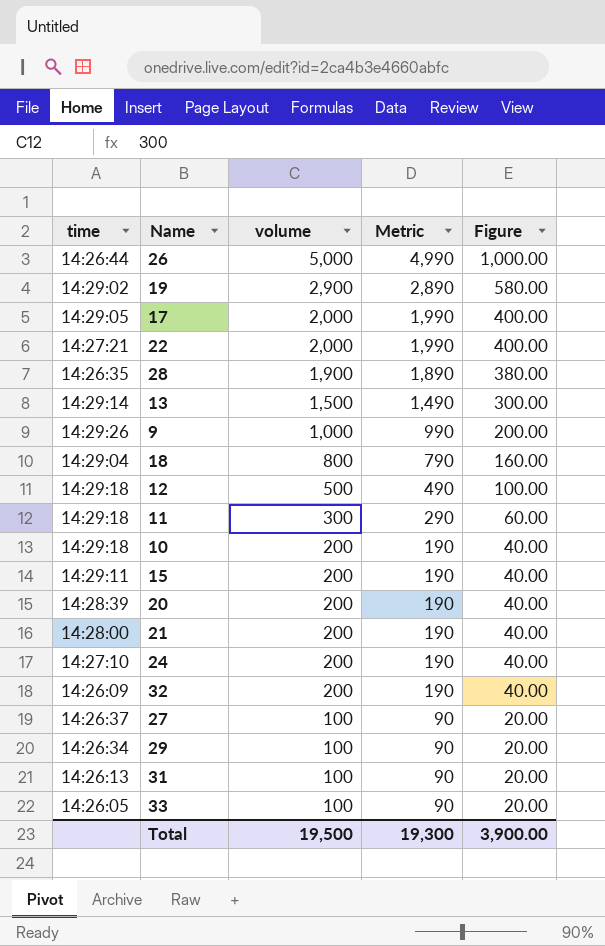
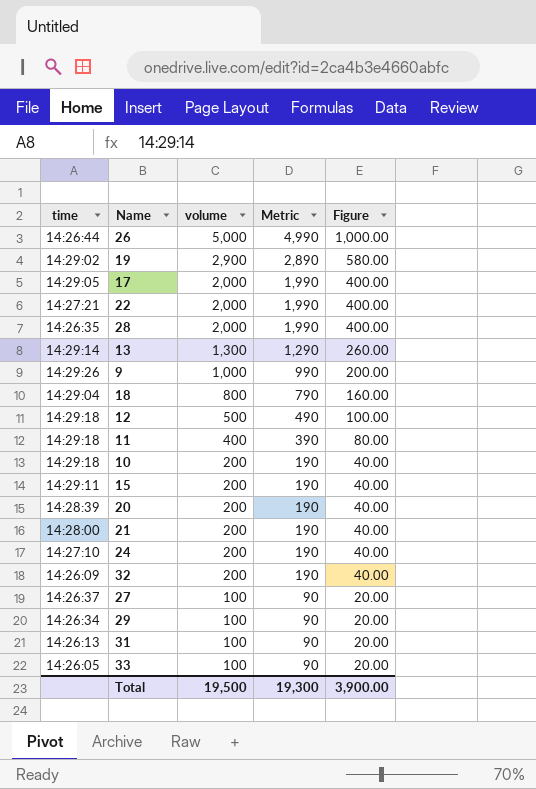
28 | volume: 1,900 -> 2,000
28 | Metric: 1,890 -> 1,990
28 | Figure: 380.00 -> 400.00
13 | volume: 1,500 -> 1,300
13 | Metric: 1,490 -> 1,290
13 | Figure: 300.00 -> 260.00
11 | volume: 300 -> 400
11 | Metric: 290 -> 390
11 | Figure: 60.00 -> 80.00

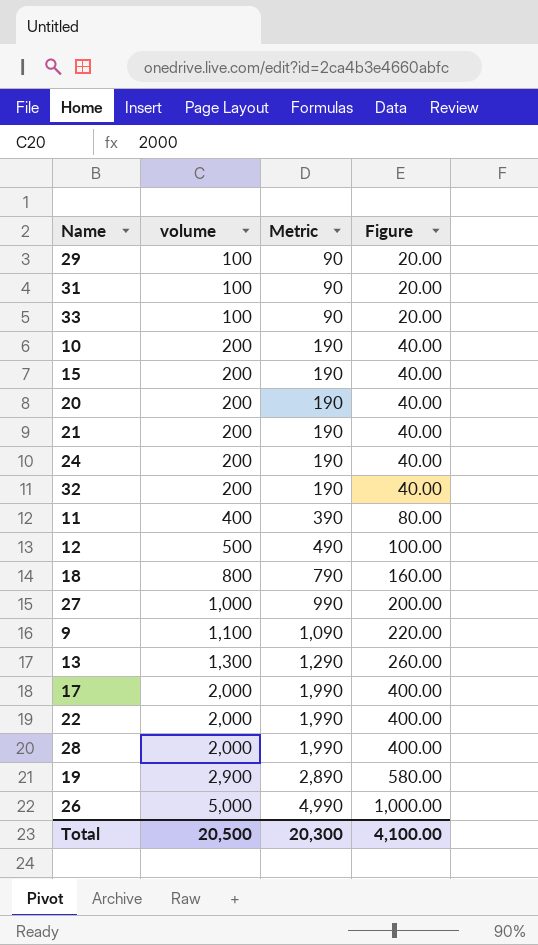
row order: volume descending -> volume ascending
column time | position: 1 -> none
27 | volume: 100 -> 1,000
27 | Metric: 90 -> 990
27 | Figure: 20.00 -> 200.00
9 | volume: 1,000 -> 1,100
9 | Metric: 990 -> 1,090
9 | Figure: 200.00 -> 220.00
Total | volume: 19,500 -> 20,500
Total | Metric: 19,300 -> 20,300
Total | Figure: 3,900.00 -> 4,100.00

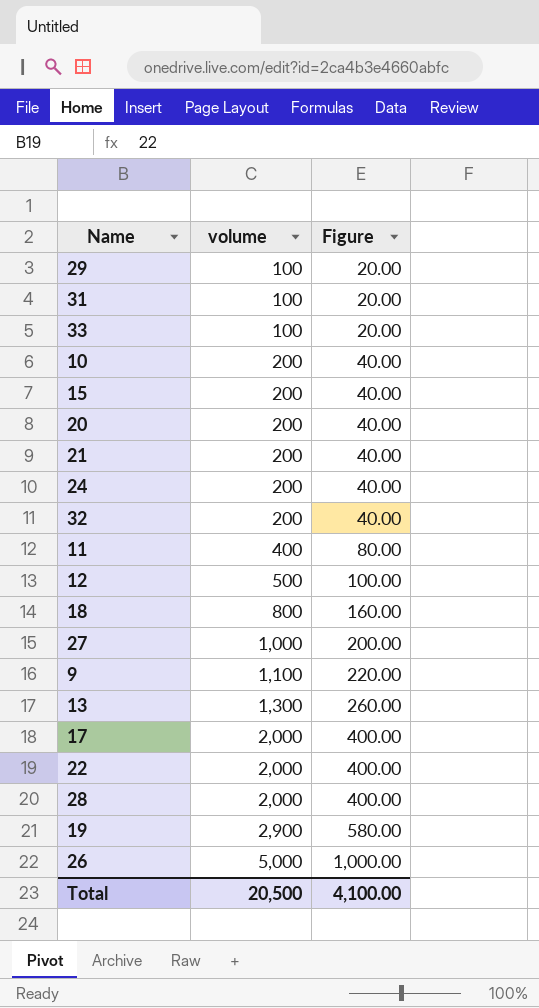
column Metric | formula: [volume] - 10 -> none

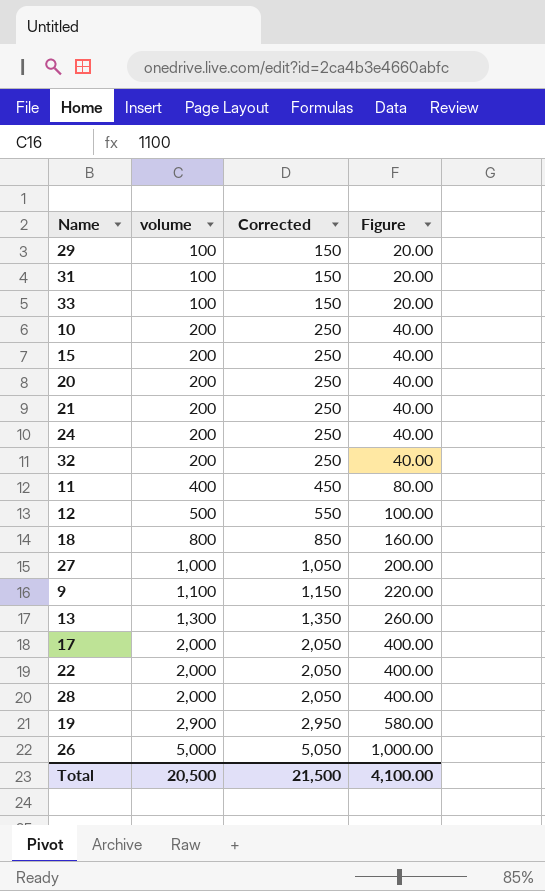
column Corrected | formula: none -> [volume] + 50

